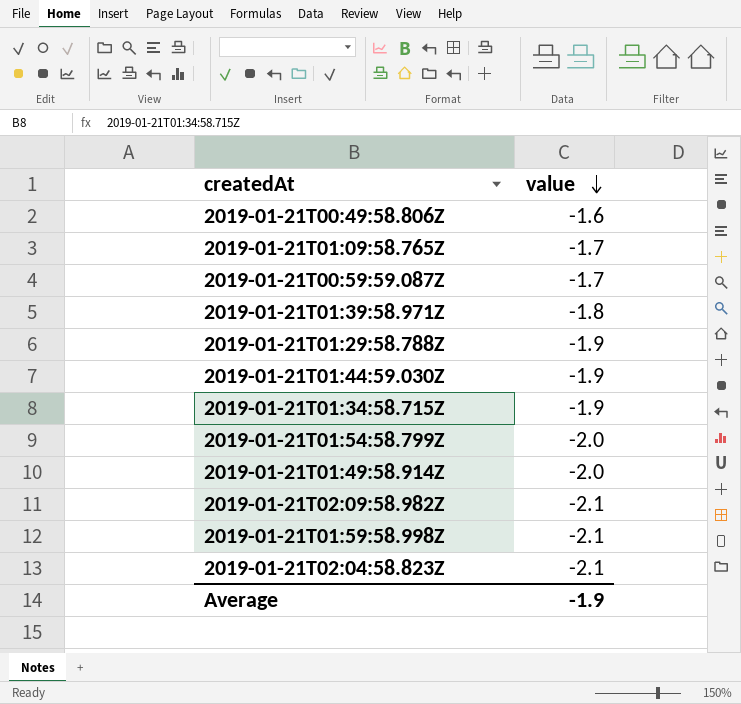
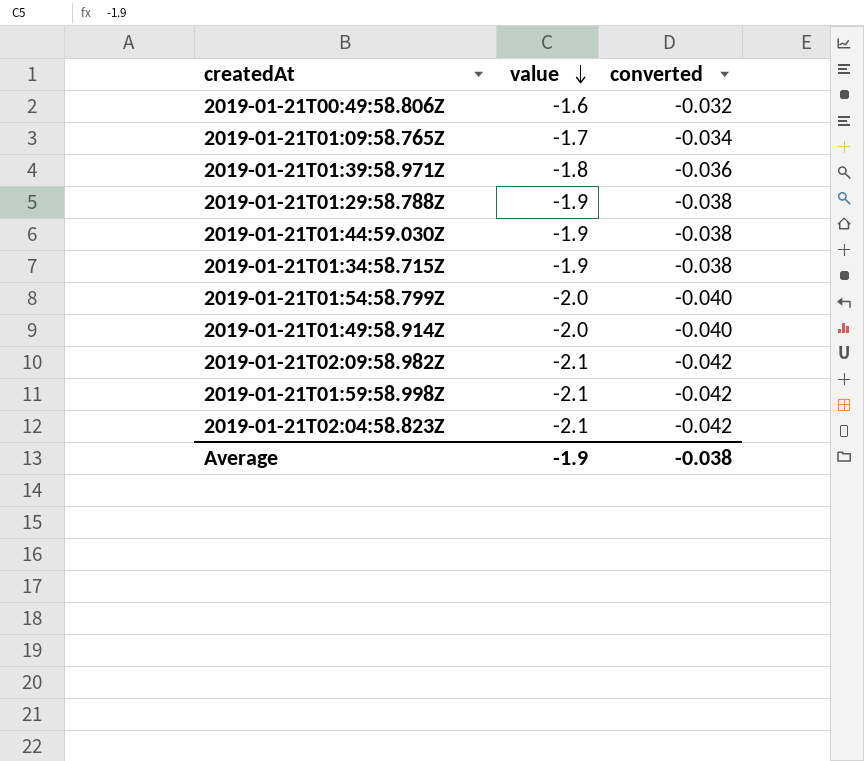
column converted | formula: none -> [value] * 0.02
row 2019-01-21T00:59:59.087Z: -1.7 -> none

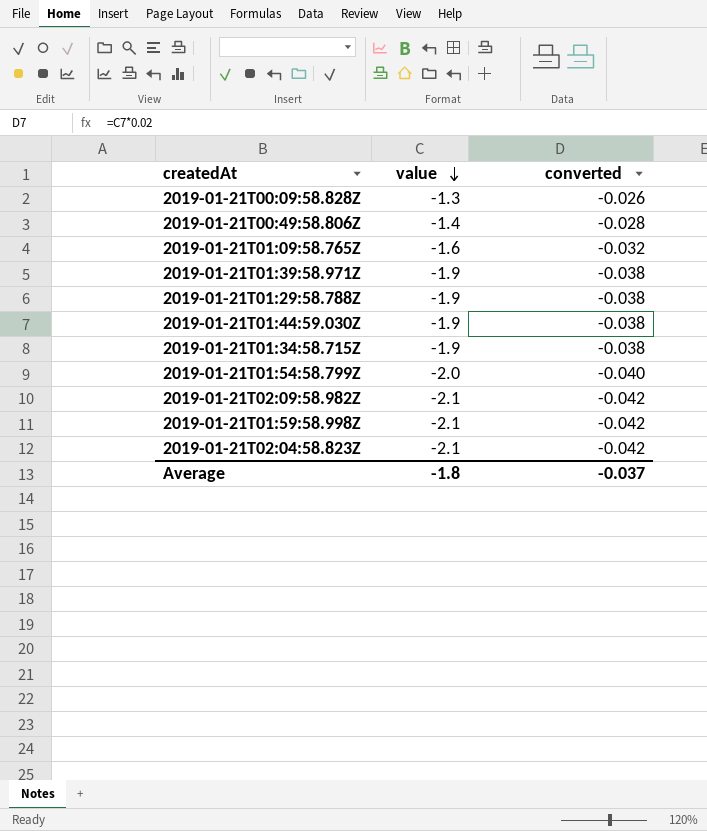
row 2019-01-21T01:49:58.914Z: -2.0 | -0.040 -> none
row 2019-01-21T00:09:58.828Z: none -> -1.3 | -0.026
2019-01-21T00:49:58.806Z | value: -1.6 -> -1.4
2019-01-21T00:49:58.806Z | converted: -0.032 -> -0.028
2019-01-21T01:09:58.765Z | value: -1.7 -> -1.6
2019-01-21T01:09:58.765Z | converted: -0.034 -> -0.032
2019-01-21T01:39:58.971Z | value: -1.8 -> -1.9
2019-01-21T01:39:58.971Z | converted: -0.036 -> -0.038
Average | value: -1.9 -> -1.8
Average | converted: -0.038 -> -0.037

